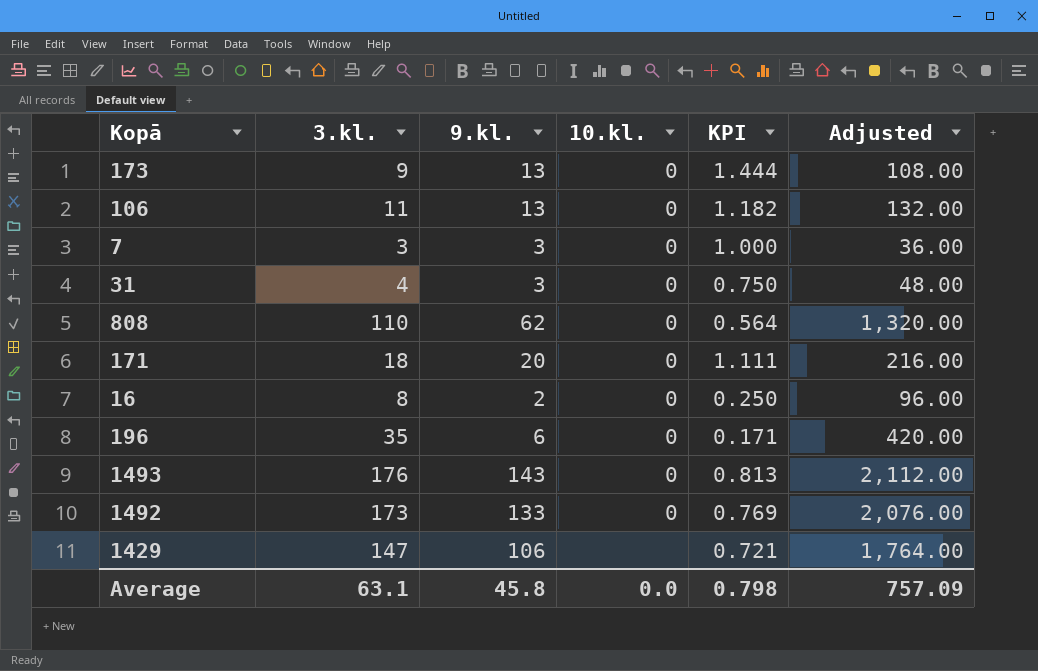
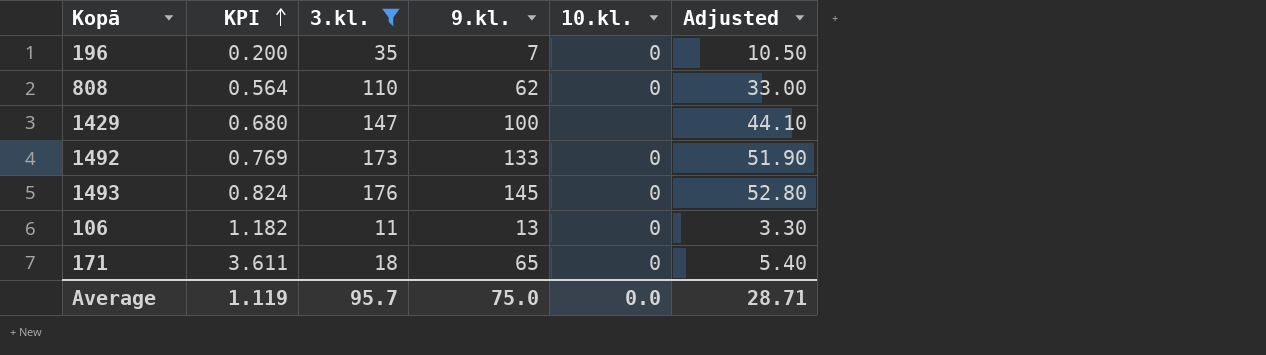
filter: none -> 3.kl. >= 11
row order: none -> KPI ascending
column KPI | position: 5 -> 2
column Adjusted | formula: [3.kl.] * 12 -> [3.kl.] * 0.3
196 | KPI: 0.171 -> 0.200
196 | 9.kl.: 6 -> 7
1429 | KPI: 0.721 -> 0.680
1429 | 9.kl.: 106 -> 100
1493 | KPI: 0.813 -> 0.824
1493 | 9.kl.: 143 -> 145
171 | KPI: 1.111 -> 3.611
171 | 9.kl.: 20 -> 65
Average | KPI: 0.798 -> 1.119
Average | 3.kl.: 63.1 -> 95.7
Average | 9.kl.: 45.8 -> 75.0
Average | Adjusted: 757.09 -> 28.71

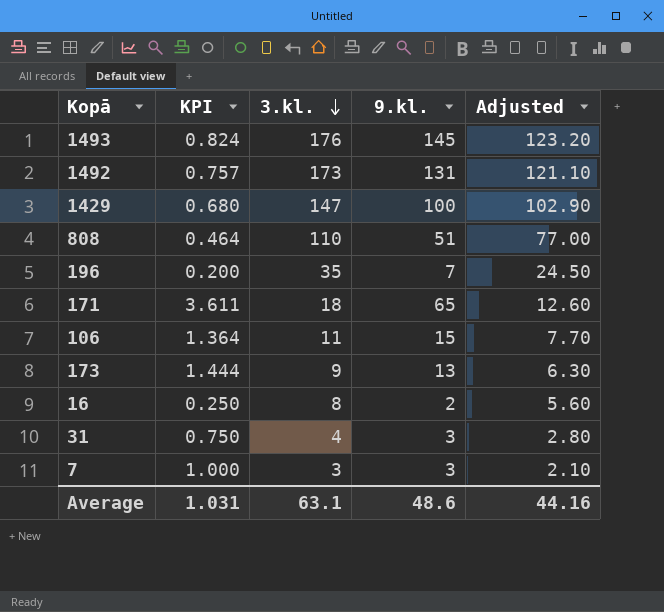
filter: 3.kl. >= 11 -> none
row order: KPI ascending -> 3.kl. descending
column 10.kl. | position: 5 -> none
column Adjusted | formula: [3.kl.] * 0.3 -> [3.kl.] * 0.7
1492 | KPI: 0.769 -> 0.757
1492 | 9.kl.: 133 -> 131
808 | KPI: 0.564 -> 0.464
808 | 9.kl.: 62 -> 51
106 | KPI: 1.182 -> 1.364
106 | 9.kl.: 13 -> 15
Average | KPI: 1.119 -> 1.031
Average | 3.kl.: 95.7 -> 63.1
Average | 9.kl.: 75.0 -> 48.6
Average | Adjusted: 28.71 -> 44.16

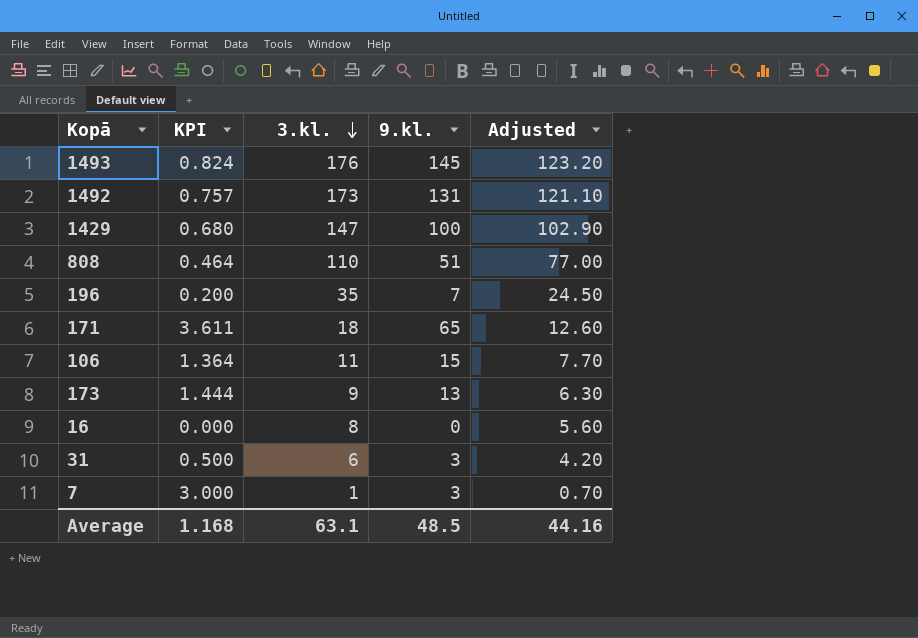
16 | KPI: 0.250 -> 0.000
16 | 9.kl.: 2 -> 0
31 | KPI: 0.750 -> 0.500
31 | 3.kl.: 4 -> 6
31 | Adjusted: 2.80 -> 4.20
7 | KPI: 1.000 -> 3.000
7 | 3.kl.: 3 -> 1
7 | Adjusted: 2.10 -> 0.70
Average | KPI: 1.031 -> 1.168
Average | 9.kl.: 48.6 -> 48.5

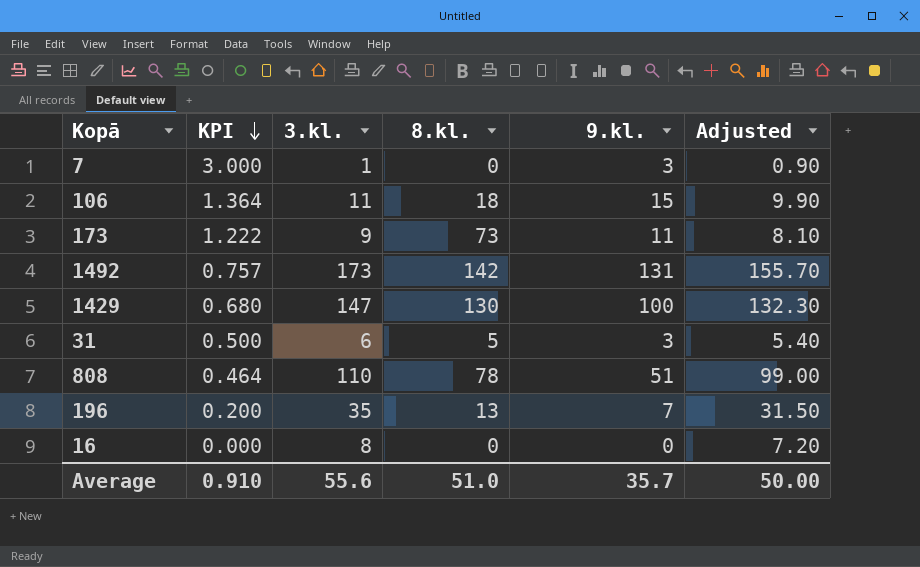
row order: 3.kl. descending -> KPI descending
column 8.kl. | position: none -> 4
column Adjusted | formula: [3.kl.] * 0.7 -> [3.kl.] * 0.9
row 1493: 0.824 | 176 | 145 | 123.20 -> none
row 171: 3.611 | 18 | 65 | 12.60 -> none
173 | KPI: 1.444 -> 1.222
173 | 9.kl.: 13 -> 11
Average | KPI: 1.168 -> 0.910
Average | 3.kl.: 63.1 -> 55.6
Average | 9.kl.: 48.5 -> 35.7
Average | Adjusted: 44.16 -> 50.00

